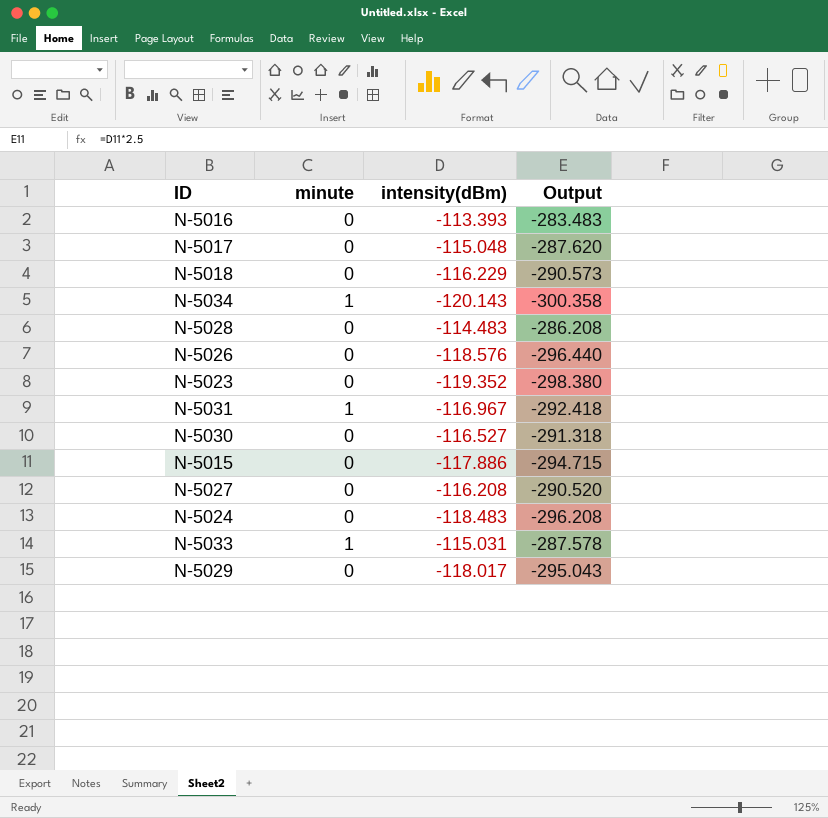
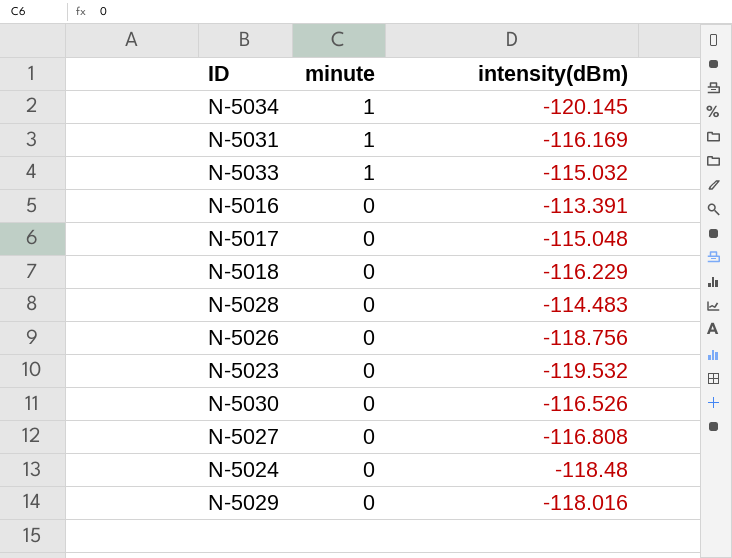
row order: none -> minute descending
column Output | formula: [intensity(dBm)] * 2.5 -> none
row N-5015: 0 | -117.886 | -294.715 -> none
N-5034 | intensity(dBm): -120.143 -> -120.145
N-5031 | intensity(dBm): -116.967 -> -116.169
N-5033 | intensity(dBm): -115.031 -> -115.032
N-5016 | intensity(dBm): -113.393 -> -113.391
N-5026 | intensity(dBm): -118.576 -> -118.756
N-5023 | intensity(dBm): -119.352 -> -119.532
N-5030 | intensity(dBm): -116.527 -> -116.526
N-5027 | intensity(dBm): -116.208 -> -116.808
N-5024 | intensity(dBm): -118.483 -> -118.48
N-5029 | intensity(dBm): -118.017 -> -118.016

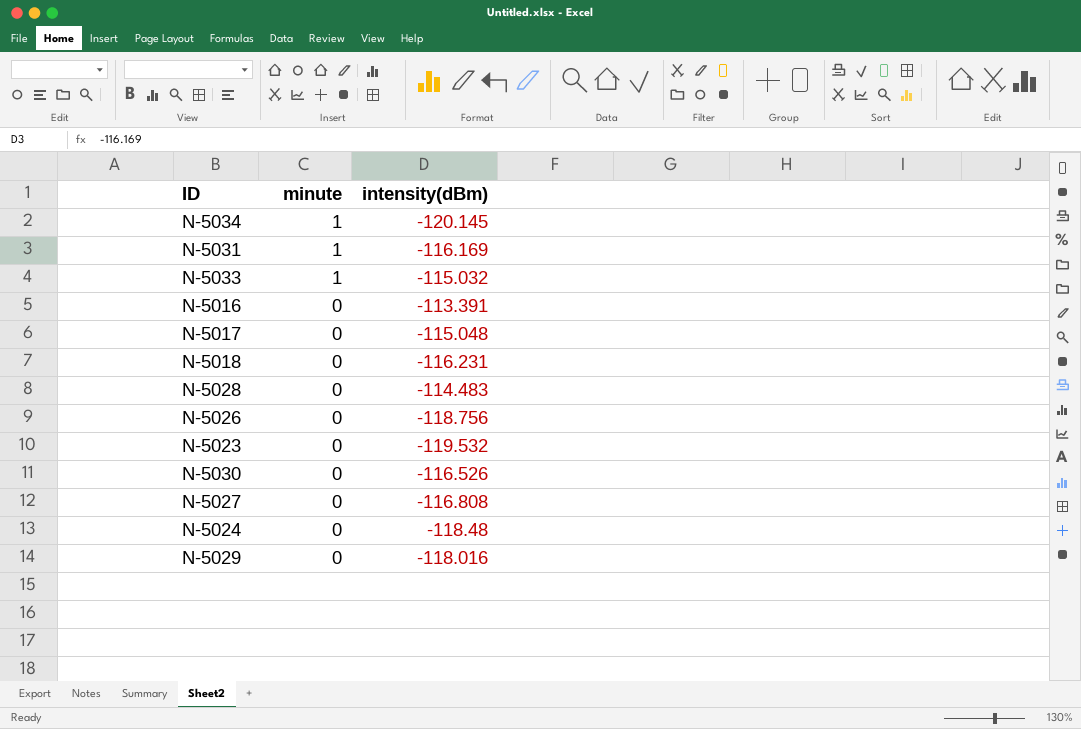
N-5018 | intensity(dBm): -116.229 -> -116.231

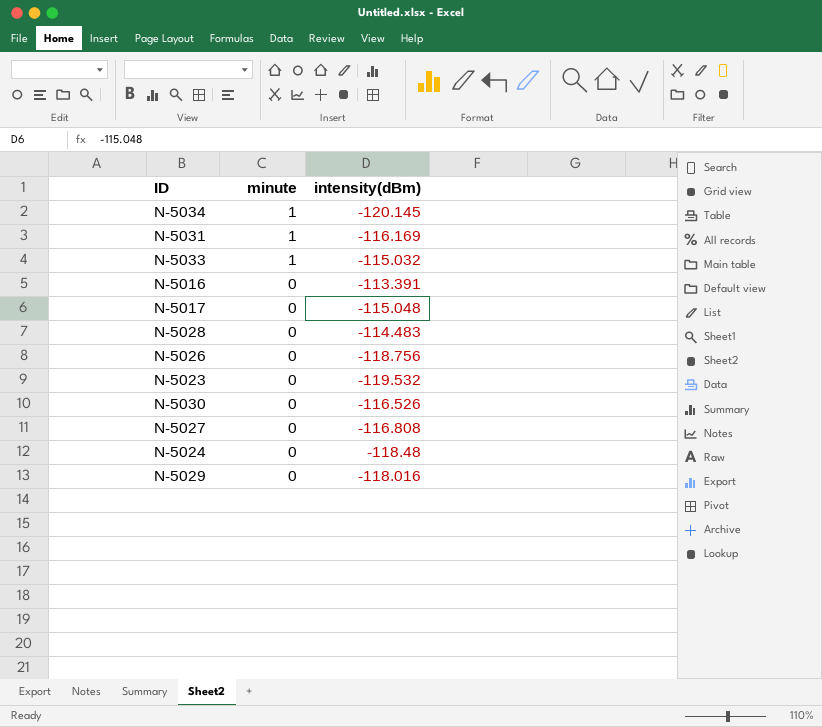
row N-5018: 0 | -116.231 -> none

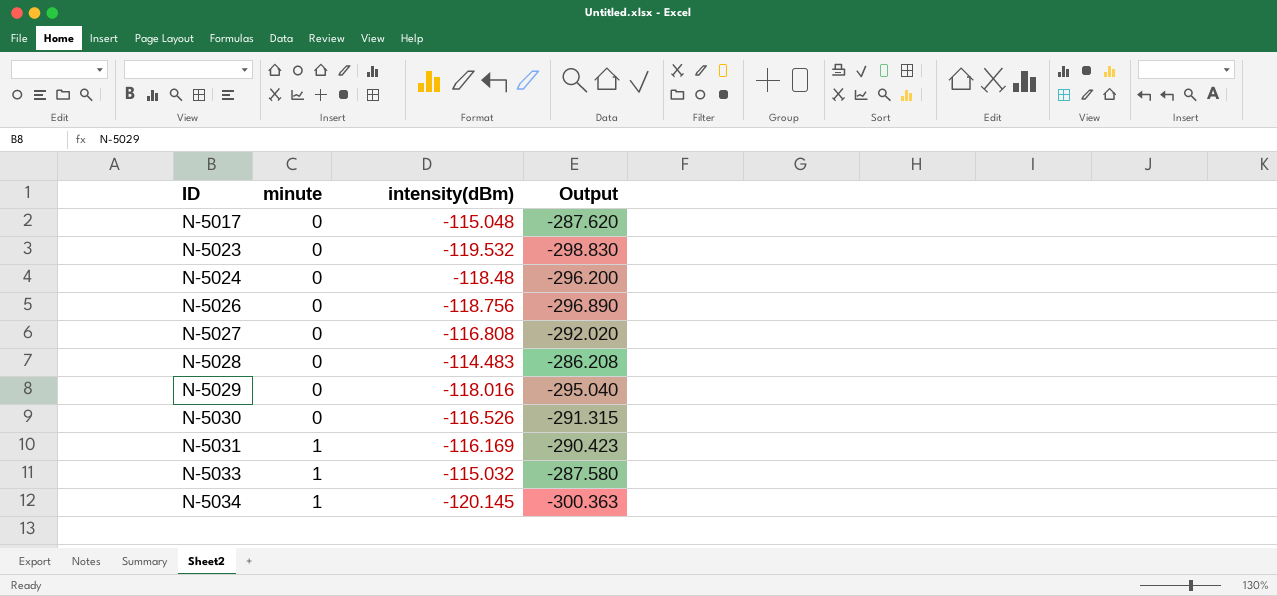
row order: minute descending -> ID ascending
column Output | formula: none -> [intensity(dBm)] * 2.5
row N-5016: 0 | -113.391 -> none

